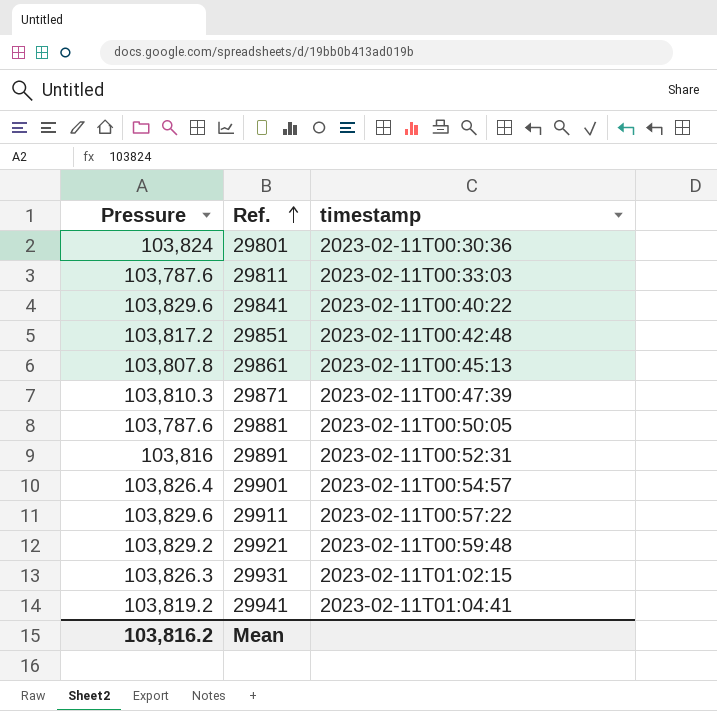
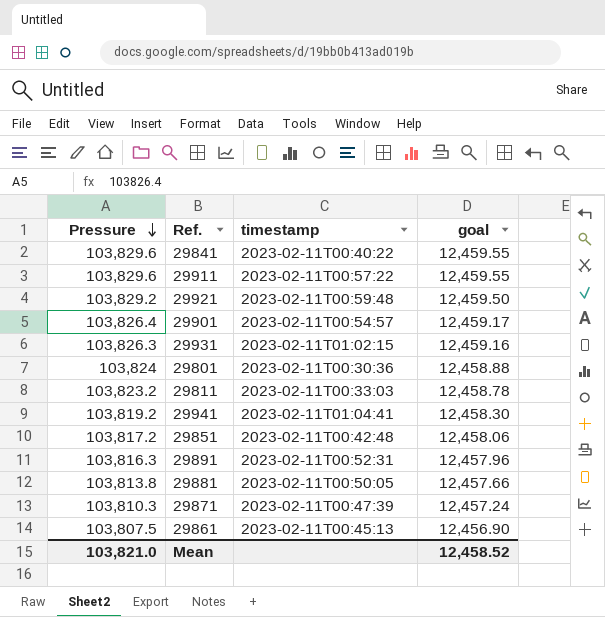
row order: Ref. ascending -> Pressure descending
column goal | formula: none -> [Pressure] * 0.12
29811 | Pressure: 103,787.6 -> 103,823.2
29891 | Pressure: 103,816 -> 103,816.3
29881 | Pressure: 103,787.6 -> 103,813.8
29861 | Pressure: 103,807.8 -> 103,807.5
Mean | Pressure: 103,816.2 -> 103,821.0

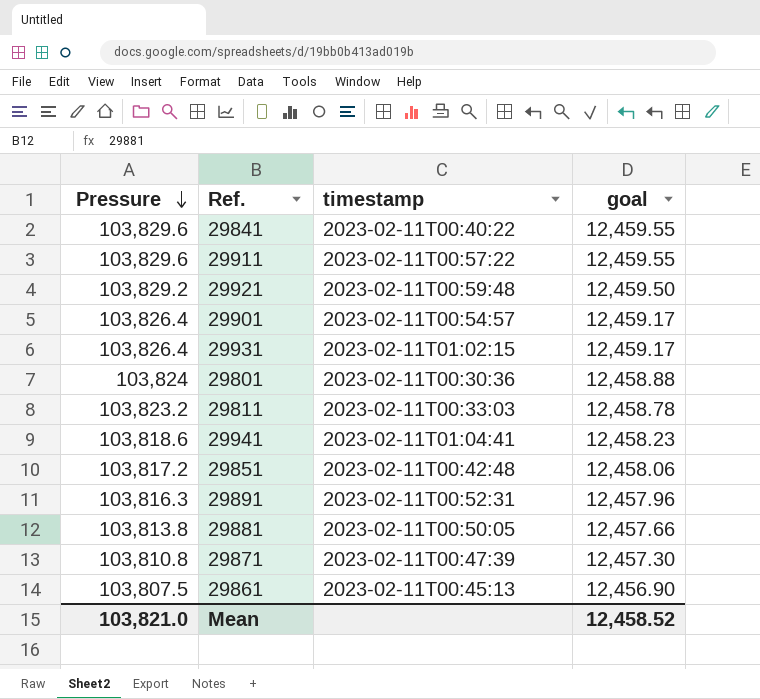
29931 | Pressure: 103,826.3 -> 103,826.4
29931 | goal: 12,459.16 -> 12,459.17
29941 | Pressure: 103,819.2 -> 103,818.6
29941 | goal: 12,458.30 -> 12,458.23
29871 | Pressure: 103,810.3 -> 103,810.8
29871 | goal: 12,457.24 -> 12,457.30

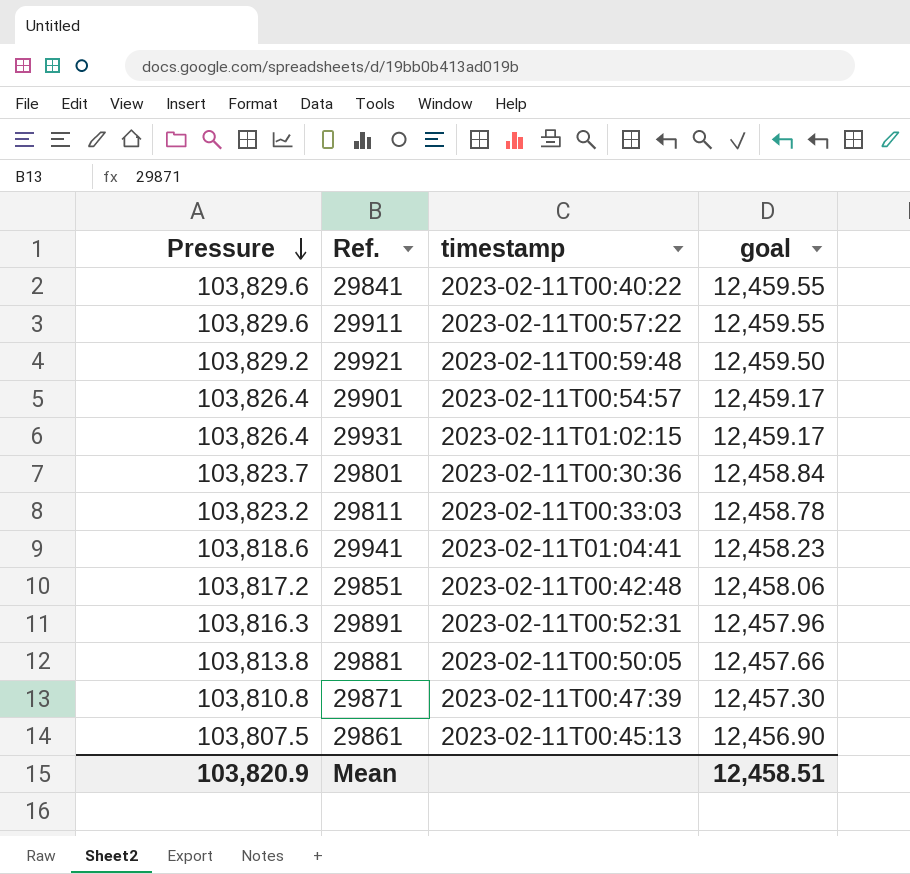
29801 | Pressure: 103,824 -> 103,823.7
29801 | goal: 12,458.88 -> 12,458.84
Mean | Pressure: 103,821.0 -> 103,820.9
Mean | goal: 12,458.52 -> 12,458.51

